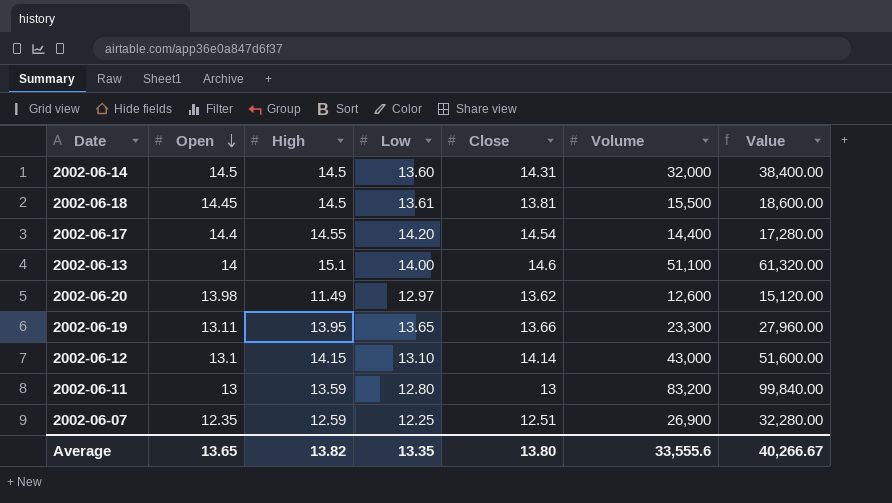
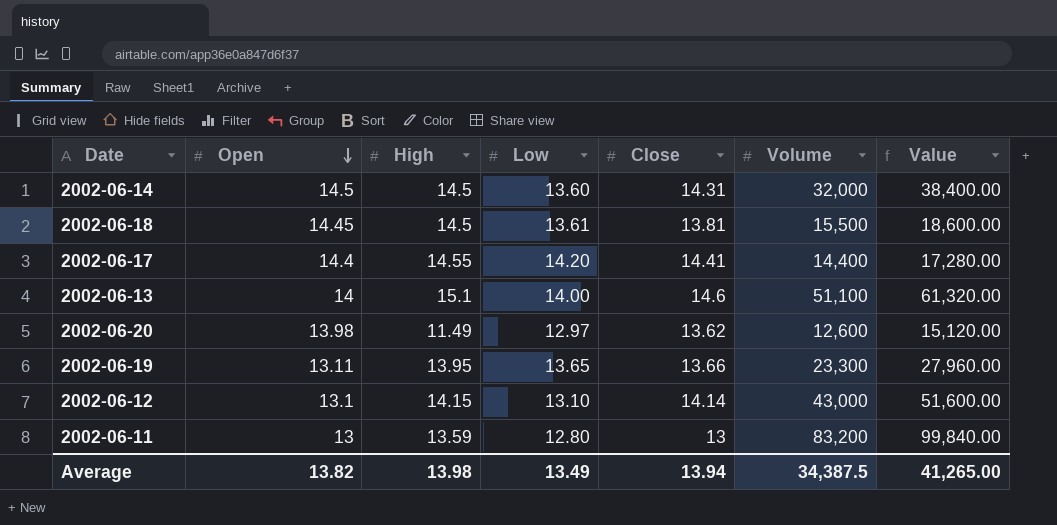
row 2002-06-07: 12.35 | 12.59 | 12.25 | 12.51 | 26,900 | 32,280.00 -> none
2002-06-17 | Close: 14.54 -> 14.41
Average | Open: 13.65 -> 13.82
Average | High: 13.82 -> 13.98
Average | Low: 13.35 -> 13.49
Average | Close: 13.80 -> 13.94
Average | Volume: 33,555.6 -> 34,387.5
Average | Value: 40,266.67 -> 41,265.00

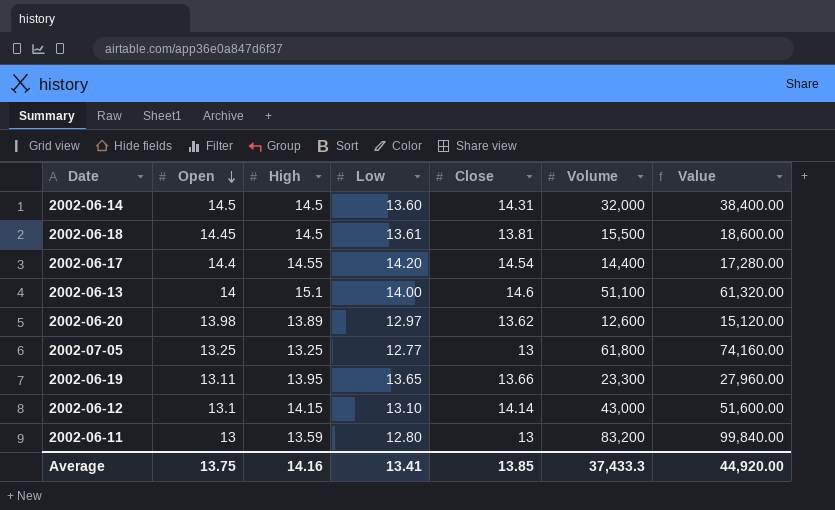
2002-06-17 | Close: 14.41 -> 14.54
2002-06-20 | High: 11.49 -> 13.89
row 2002-07-05: none -> 13.25 | 13.25 | 12.77 | 13 | 61,800 | 74,160.00
Average | Open: 13.82 -> 13.75
Average | High: 13.98 -> 14.16
Average | Low: 13.49 -> 13.41
Average | Close: 13.94 -> 13.85
Average | Volume: 34,387.5 -> 37,433.3
Average | Value: 41,265.00 -> 44,920.00

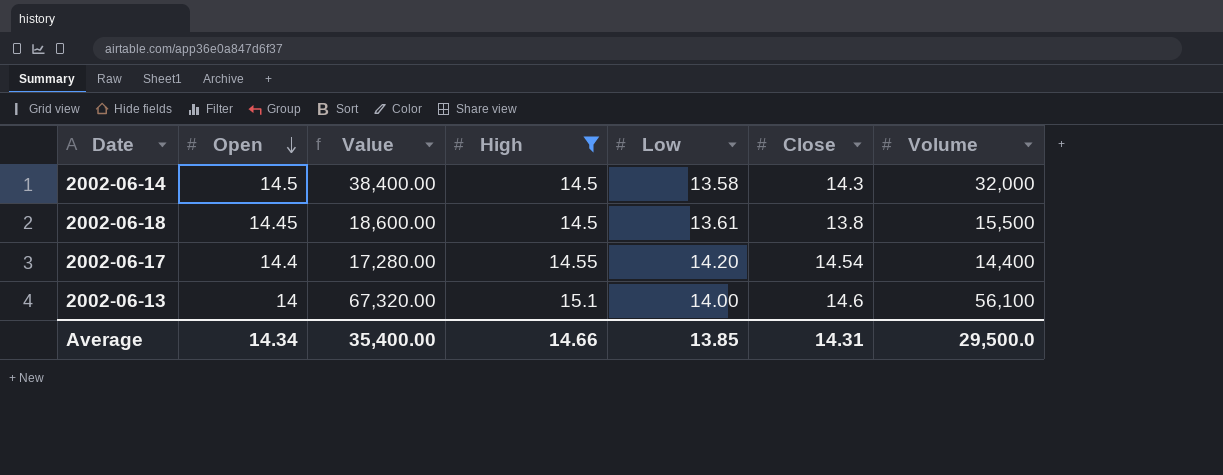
filter: none -> High >= 14.5
column Value | position: 7 -> 3
2002-06-14 | Low: 13.60 -> 13.58
2002-06-14 | Close: 14.31 -> 14.3
2002-06-18 | Close: 13.81 -> 13.8
2002-06-13 | Value: 61,320.00 -> 67,320.00
2002-06-13 | Volume: 51,100 -> 56,100
Average | Open: 13.75 -> 14.34
Average | Value: 44,920.00 -> 35,400.00
Average | High: 14.16 -> 14.66
Average | Low: 13.41 -> 13.85
Average | Close: 13.85 -> 14.31
Average | Volume: 37,433.3 -> 29,500.0

